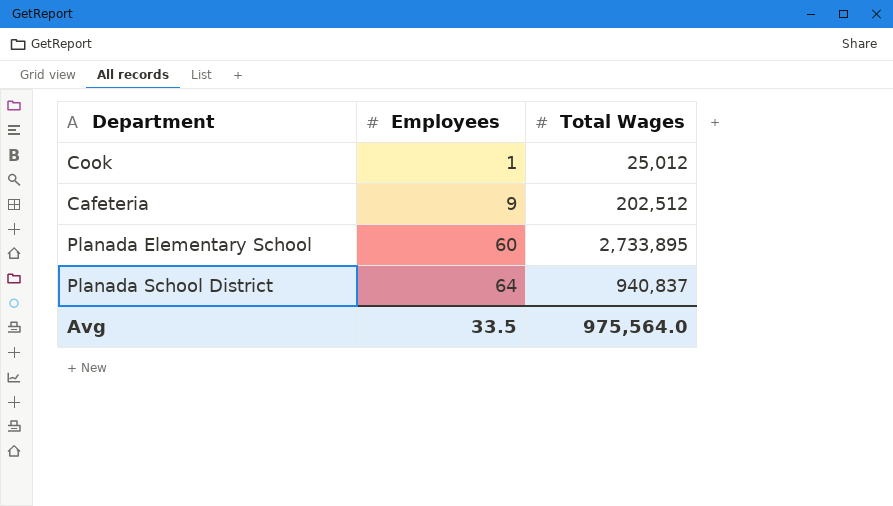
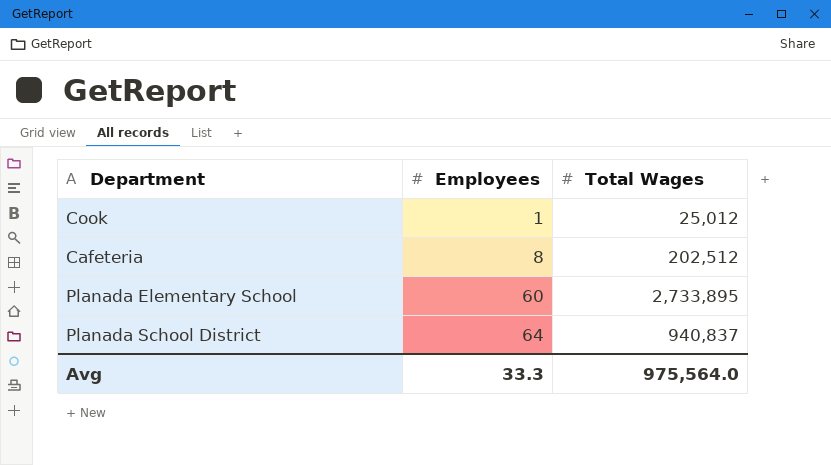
Cafeteria | Employees: 9 -> 8
Avg | Employees: 33.5 -> 33.3

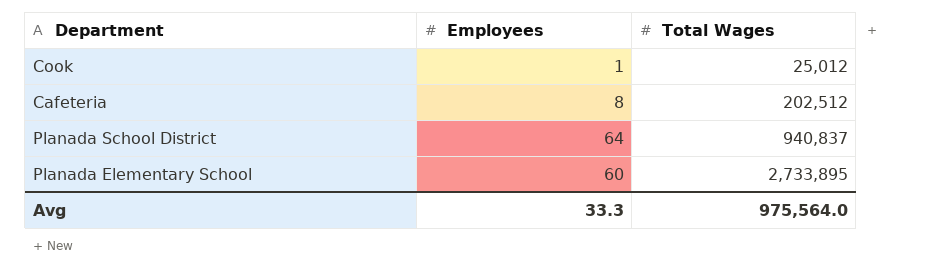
row order: Employees ascending -> Total Wages ascending

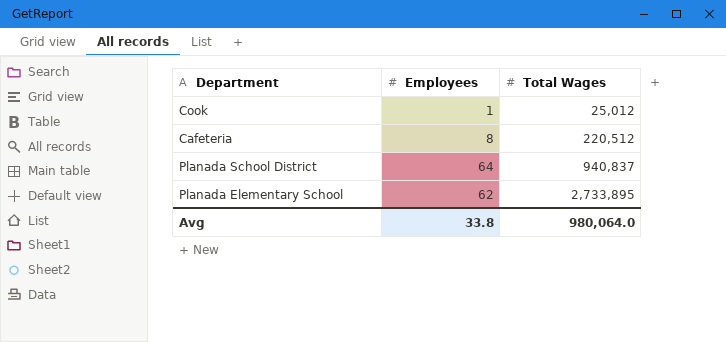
Cafeteria | Total Wages: 202,512 -> 220,512
Planada Elementary School | Employees: 60 -> 62
Avg | Employees: 33.3 -> 33.8
Avg | Total Wages: 975,564.0 -> 980,064.0

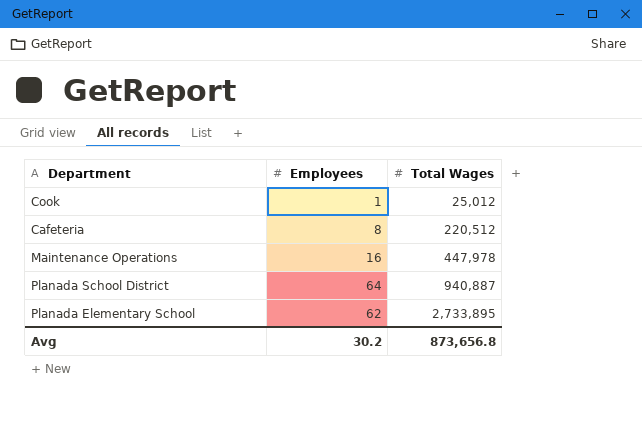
row Maintenance Operations: none -> 16 | 447,978
Planada School District | Total Wages: 940,837 -> 940,887
Avg | Employees: 33.8 -> 30.2
Avg | Total Wages: 980,064.0 -> 873,656.8

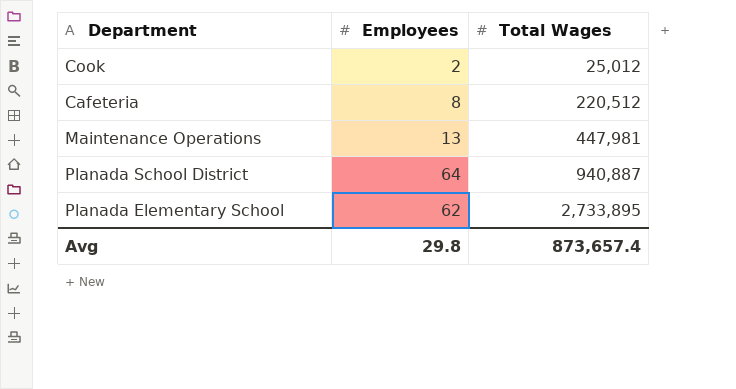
Cook | Employees: 1 -> 2
Maintenance Operations | Employees: 16 -> 13
Maintenance Operations | Total Wages: 447,978 -> 447,981
Avg | Employees: 30.2 -> 29.8
Avg | Total Wages: 873,656.8 -> 873,657.4

